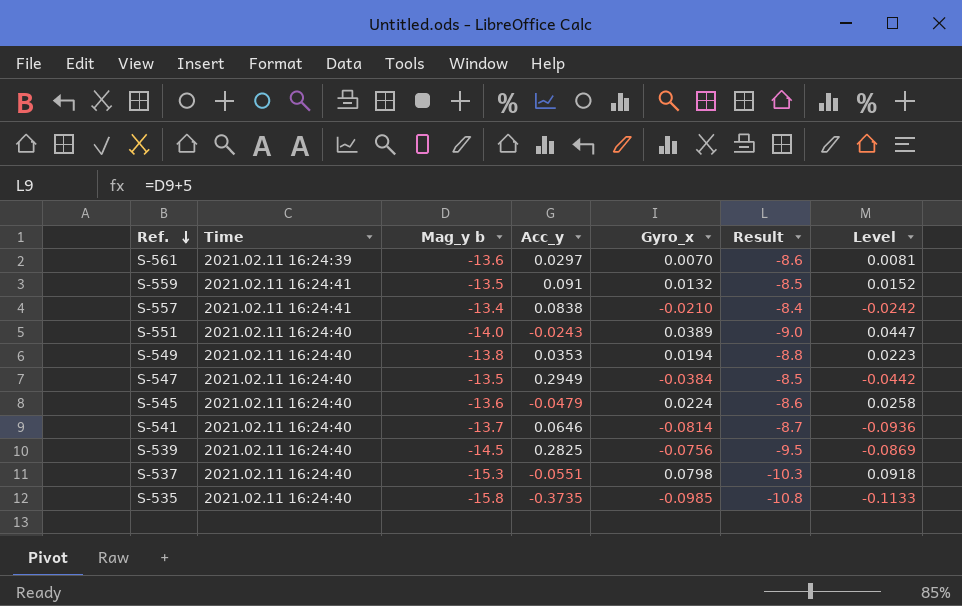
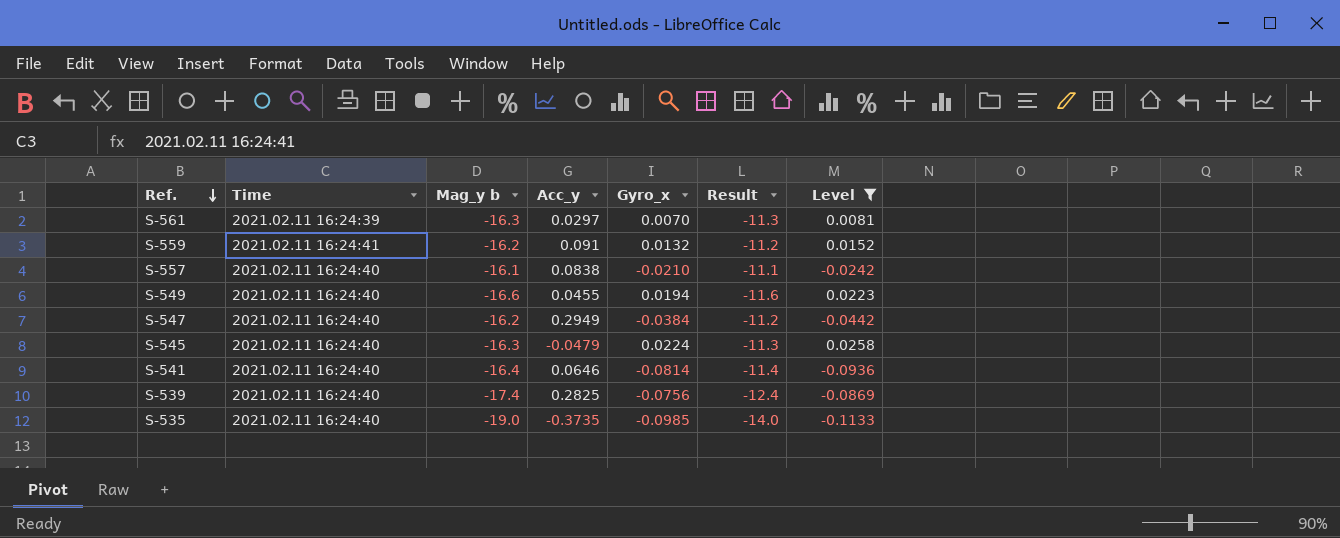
filter: none -> Level <= 0.0258
S-561 | Mag_y b: -13.6 -> -16.3
S-561 | Result: -8.6 -> -11.3
S-559 | Mag_y b: -13.5 -> -16.2
S-559 | Result: -8.5 -> -11.2
S-557 | Time: 2021.02.11 16:24:41 -> 2021.02.11 16:24:40
S-557 | Mag_y b: -13.4 -> -16.1
S-557 | Result: -8.4 -> -11.1
S-549 | Mag_y b: -13.8 -> -16.6
S-549 | Acc_y: 0.0353 -> 0.0455
S-549 | Result: -8.8 -> -11.6
S-547 | Mag_y b: -13.5 -> -16.2
S-547 | Result: -8.5 -> -11.2
S-545 | Mag_y b: -13.6 -> -16.3
S-545 | Result: -8.6 -> -11.3
S-541 | Mag_y b: -13.7 -> -16.4
S-541 | Result: -8.7 -> -11.4
S-539 | Mag_y b: -14.5 -> -17.4
S-539 | Result: -9.5 -> -12.4
S-535 | Mag_y b: -15.8 -> -19.0
S-535 | Result: -10.8 -> -14.0

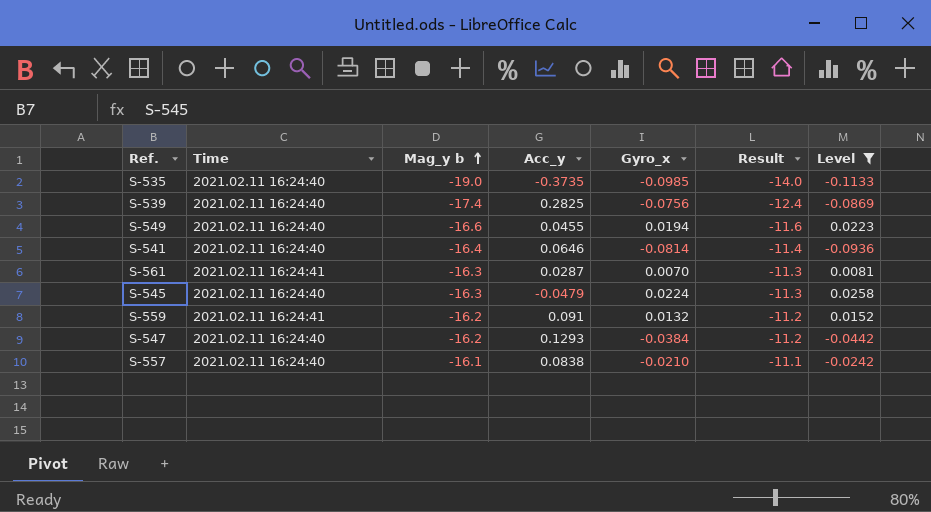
row order: Ref. descending -> Mag_y b ascending
S-561 | Time: 2021.02.11 16:24:39 -> 2021.02.11 16:24:41
S-561 | Acc_y: 0.0297 -> 0.0287
S-547 | Acc_y: 0.2949 -> 0.1293

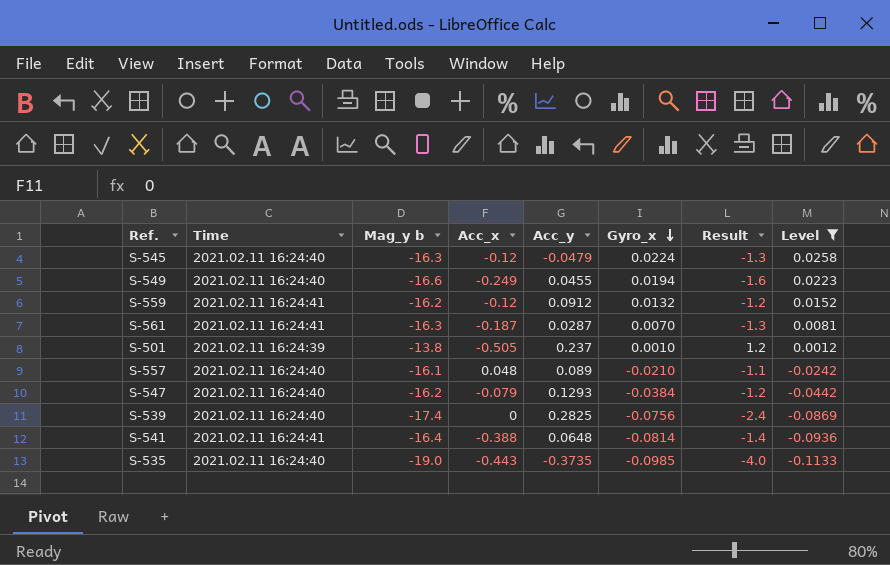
row order: Mag_y b ascending -> Gyro_x descending
column Acc_x | position: none -> 4
column Result | formula: [Mag_y b] + 5 -> [Mag_y b] + 15
S-559 | Acc_y: 0.091 -> 0.0912
row S-501: none -> 2021.02.11 16:24:39 | -13.8 | -0.505 | 0.237 | 0.0010 | 1.2 | 0.0012
S-557 | Acc_y: 0.0838 -> 0.089
S-541 | Time: 2021.02.11 16:24:40 -> 2021.02.11 16:24:41
S-541 | Acc_y: 0.0646 -> 0.0648

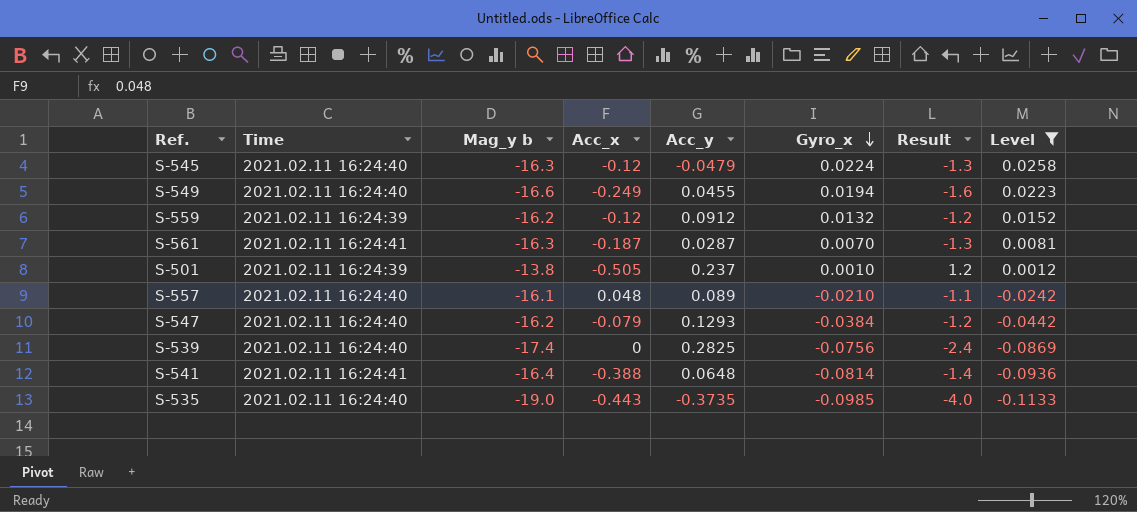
S-559 | Time: 2021.02.11 16:24:41 -> 2021.02.11 16:24:39

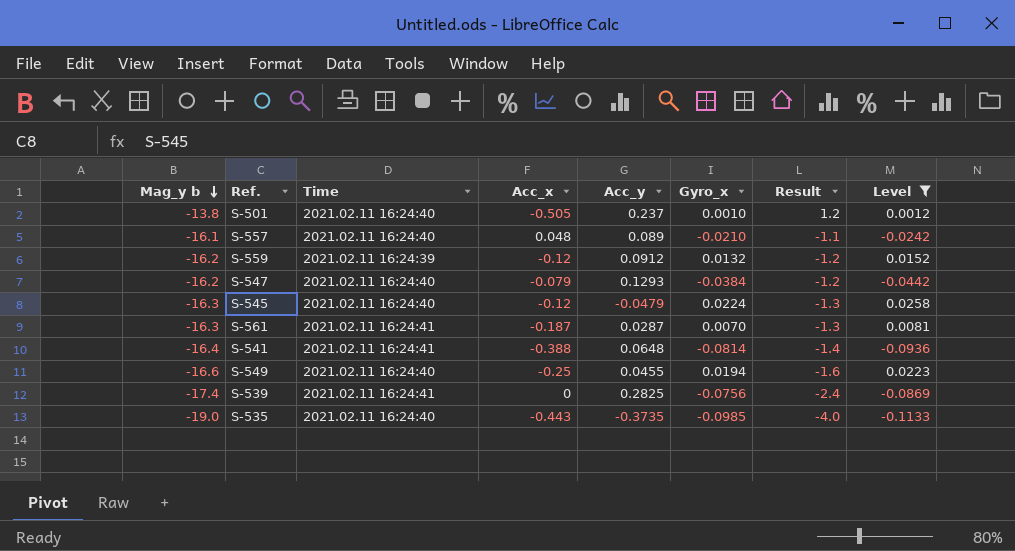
row order: Gyro_x descending -> Mag_y b descending
column Mag_y b | position: 3 -> 1
S-501 | Time: 2021.02.11 16:24:39 -> 2021.02.11 16:24:40
S-549 | Acc_x: -0.249 -> -0.25
S-539 | Time: 2021.02.11 16:24:40 -> 2021.02.11 16:24:41

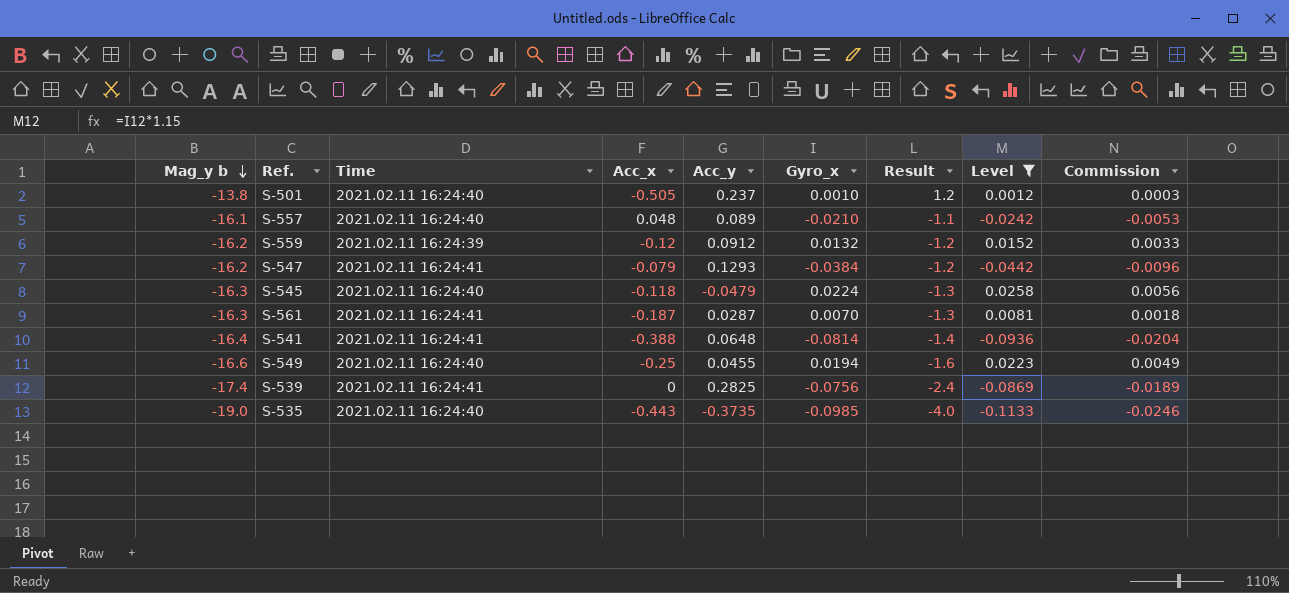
column Commission | formula: none -> [Gyro_x] * 0.25
S-547 | Time: 2021.02.11 16:24:40 -> 2021.02.11 16:24:41
S-545 | Acc_x: -0.12 -> -0.118

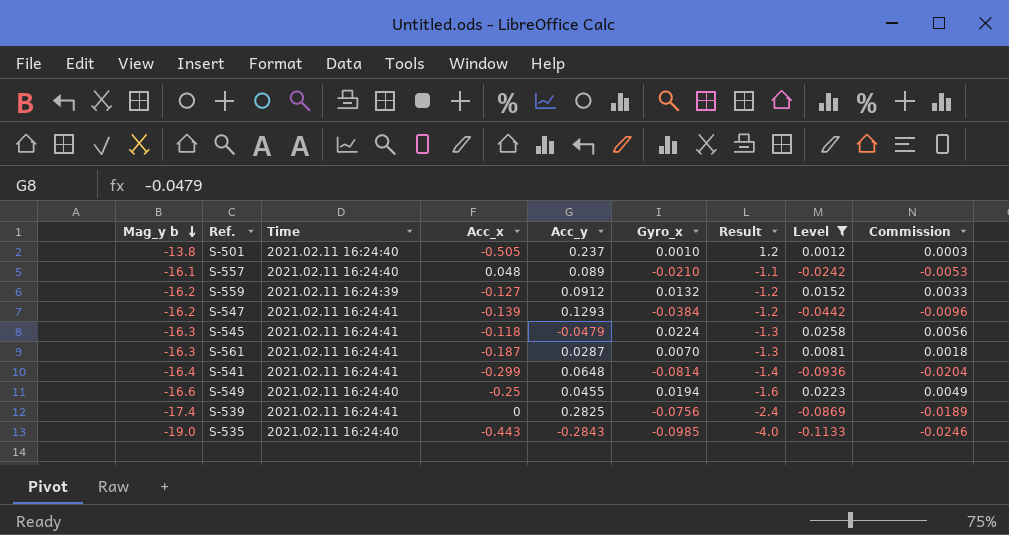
S-559 | Acc_x: -0.12 -> -0.127
S-547 | Acc_x: -0.079 -> -0.139
S-545 | Time: 2021.02.11 16:24:40 -> 2021.02.11 16:24:41
S-541 | Acc_x: -0.388 -> -0.299
S-535 | Acc_y: -0.3735 -> -0.2843

